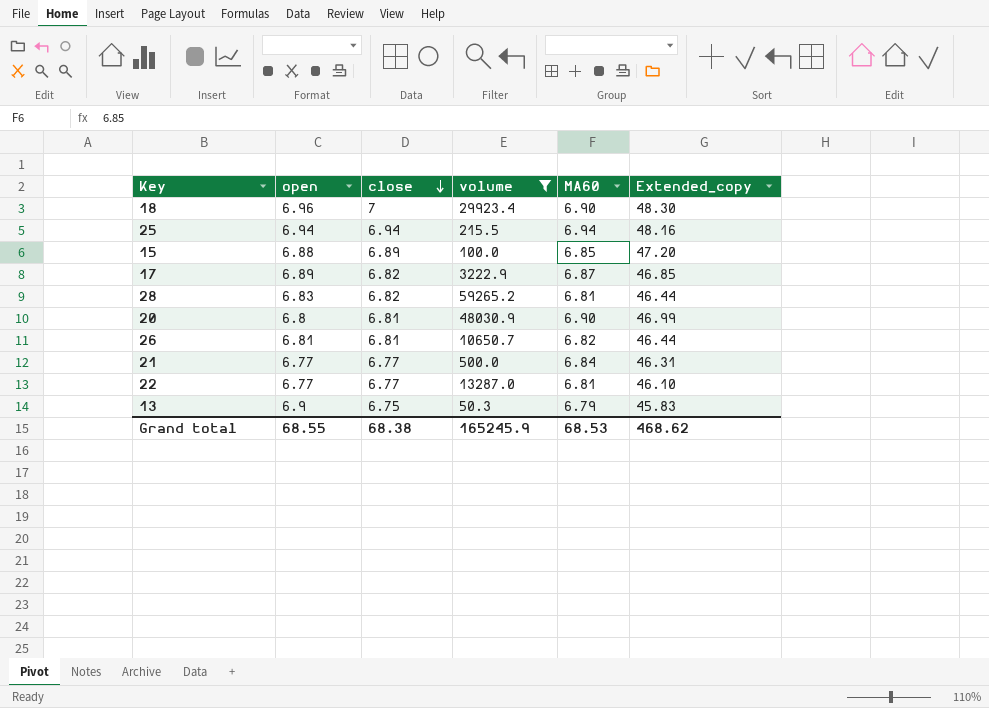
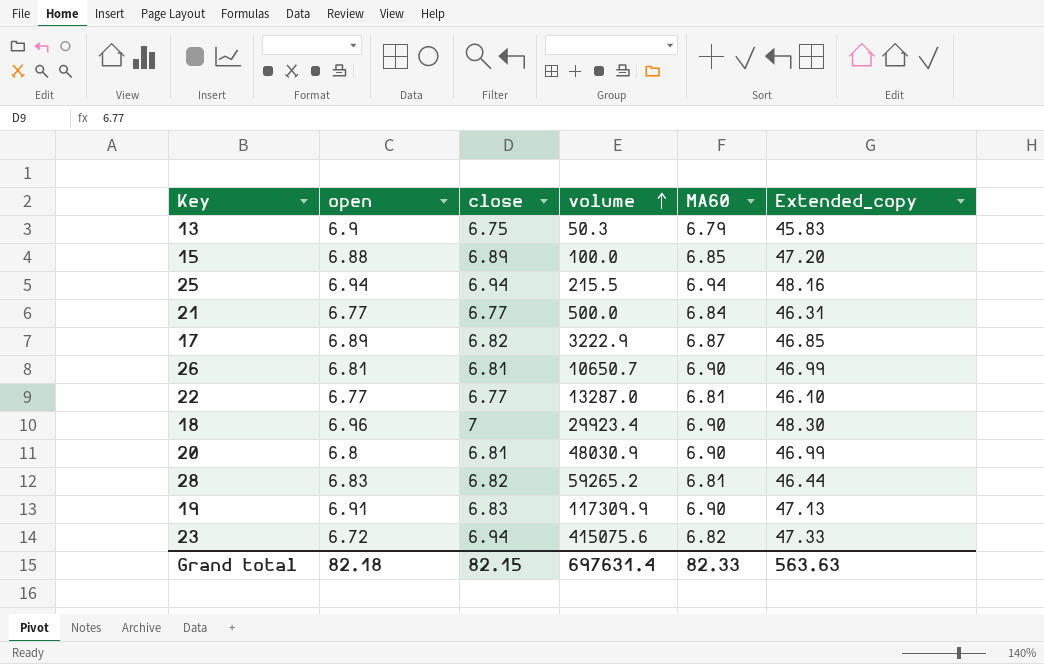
filter: volume <= 59265.2 -> none
row order: close descending -> volume ascending
26 | MA60: 6.82 -> 6.90
26 | Extended_copy: 46.44 -> 46.99
Grand total | open: 68.55 -> 82.18
Grand total | close: 68.38 -> 82.15
Grand total | volume: 165245.9 -> 697631.4
Grand total | MA60: 68.53 -> 82.33
Grand total | Extended_copy: 468.62 -> 563.63

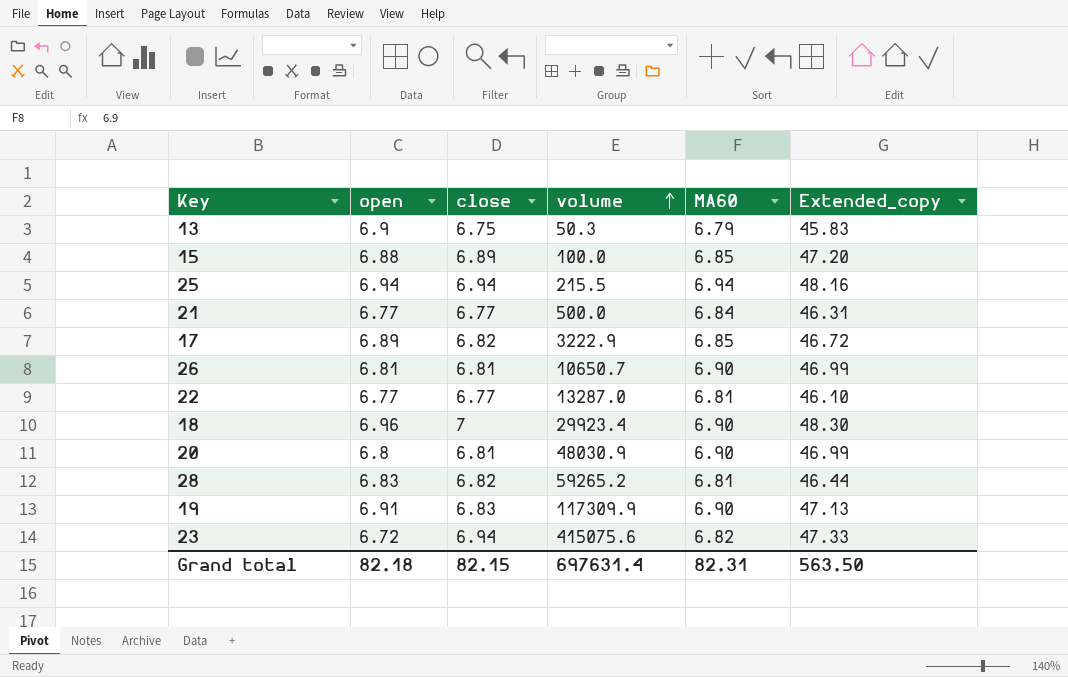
17 | MA60: 6.87 -> 6.85
17 | Extended_copy: 46.85 -> 46.72
Grand total | MA60: 82.33 -> 82.31
Grand total | Extended_copy: 563.63 -> 563.50

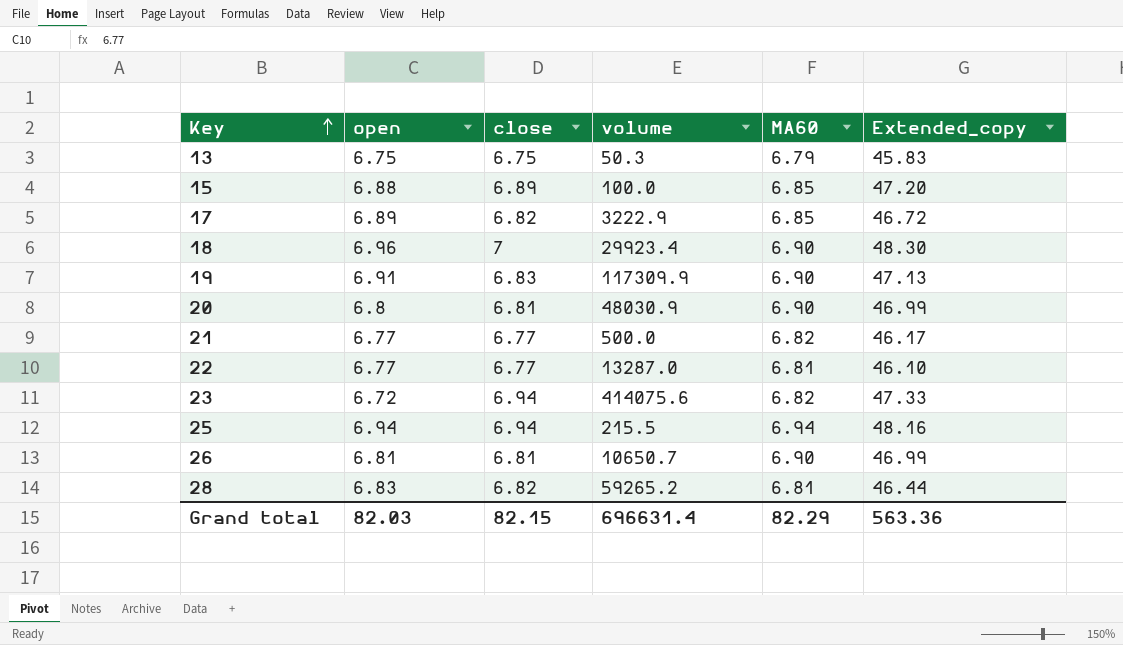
row order: volume ascending -> Key ascending
13 | open: 6.9 -> 6.75
21 | MA60: 6.84 -> 6.82
21 | Extended_copy: 46.31 -> 46.17
23 | volume: 415075.6 -> 414075.6
Grand total | open: 82.18 -> 82.03
Grand total | volume: 697631.4 -> 696631.4
Grand total | MA60: 82.31 -> 82.29
Grand total | Extended_copy: 563.50 -> 563.36

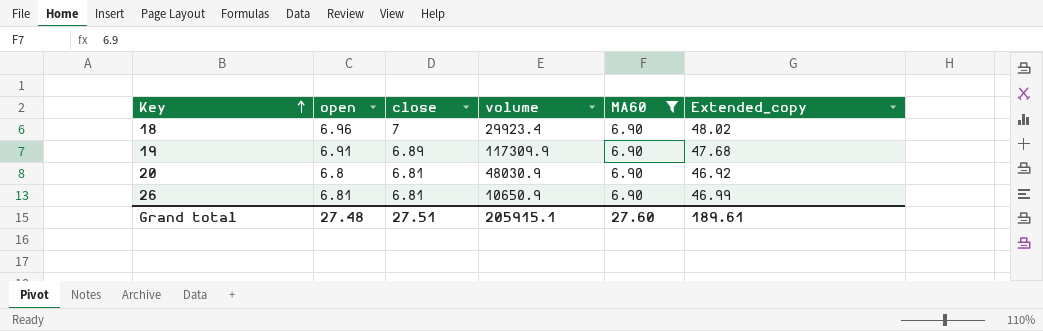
filter: none -> MA60 = 6.90
column Extended_copy | formula: [close] * [MA60] -> [open] * [MA60]
19 | close: 6.83 -> 6.89
26 | volume: 10650.7 -> 10650.9
Grand total | open: 82.03 -> 27.48
Grand total | close: 82.15 -> 27.51
Grand total | volume: 696631.4 -> 205915.1
Grand total | MA60: 82.29 -> 27.60
Grand total | Extended_copy: 563.36 -> 189.61

